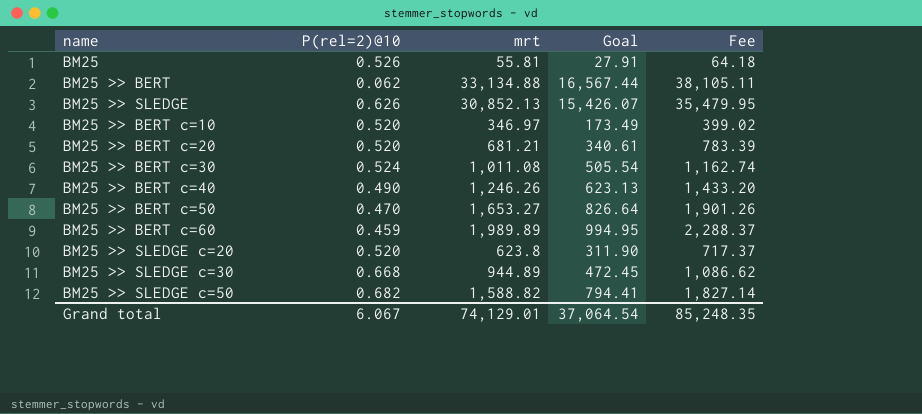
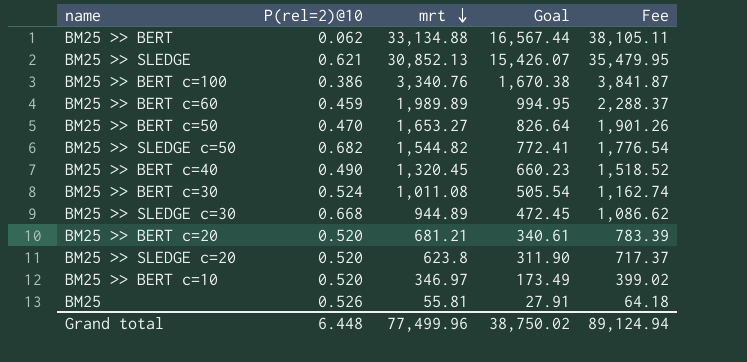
row order: none -> mrt descending
BM25 >> SLEDGE | P(rel=2)@10: 0.626 -> 0.621
row BM25 >> BERT c=100: none -> 0.386 | 3,340.76 | 1,670.38 | 3,841.87
BM25 >> SLEDGE c=50 | mrt: 1,588.82 -> 1,544.82
BM25 >> SLEDGE c=50 | Goal: 794.41 -> 772.41
BM25 >> SLEDGE c=50 | Fee: 1,827.14 -> 1,776.54
BM25 >> BERT c=40 | mrt: 1,246.26 -> 1,320.45
BM25 >> BERT c=40 | Goal: 623.13 -> 660.23
BM25 >> BERT c=40 | Fee: 1,433.20 -> 1,518.52
Grand total | P(rel=2)@10: 6.067 -> 6.448
Grand total | mrt: 74,129.01 -> 77,499.96
Grand total | Goal: 37,064.54 -> 38,750.02
Grand total | Fee: 85,248.35 -> 89,124.94

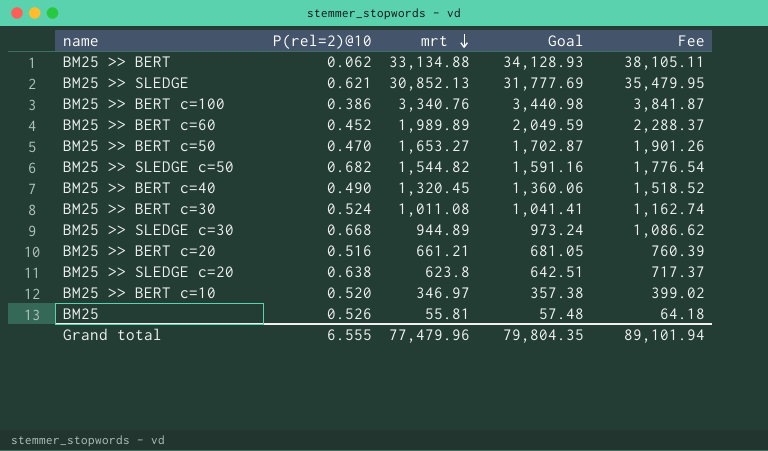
column Goal | formula: [mrt] * 0.5 -> [mrt] * 1.03
BM25 >> BERT c=60 | P(rel=2)@10: 0.459 -> 0.452
BM25 >> BERT c=20 | P(rel=2)@10: 0.520 -> 0.516
BM25 >> BERT c=20 | mrt: 681.21 -> 661.21
BM25 >> BERT c=20 | Fee: 783.39 -> 760.39
BM25 >> SLEDGE c=20 | P(rel=2)@10: 0.520 -> 0.638
Grand total | P(rel=2)@10: 6.448 -> 6.555
Grand total | mrt: 77,499.96 -> 77,479.96
Grand total | Goal: 38,750.02 -> 79,804.35
Grand total | Fee: 89,124.94 -> 89,101.94

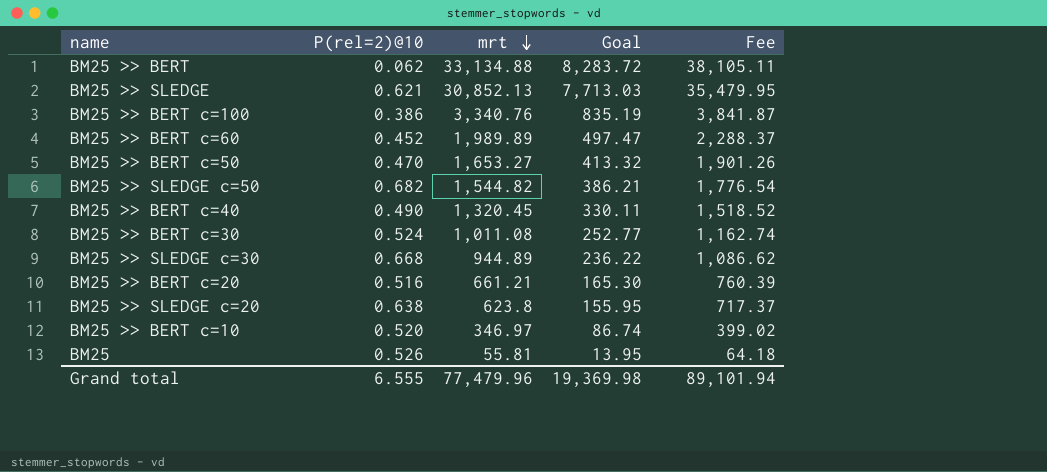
column Goal | formula: [mrt] * 1.03 -> [mrt] * 0.25
Grand total | Goal: 79,804.35 -> 19,369.98

